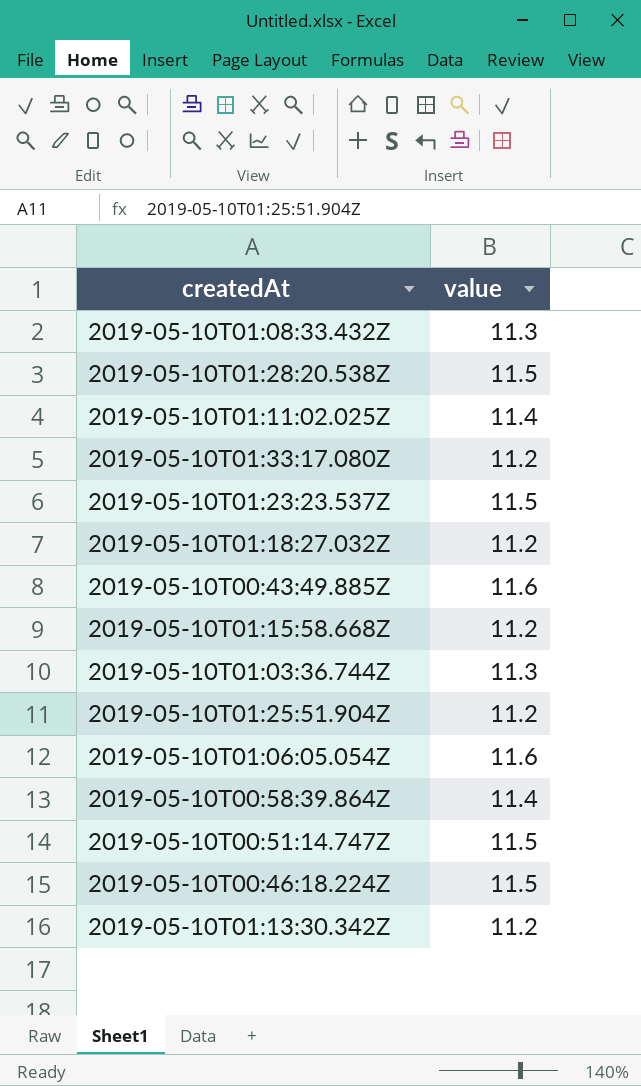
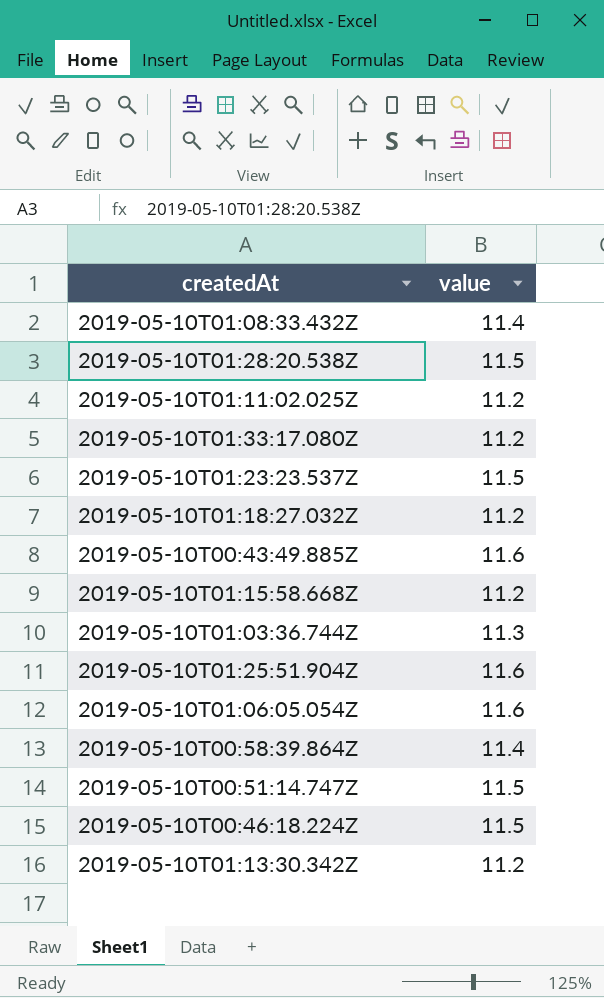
2019-05-10T01:08:33.432Z | value: 11.3 -> 11.4
2019-05-10T01:11:02.025Z | value: 11.4 -> 11.2
2019-05-10T01:25:51.904Z | value: 11.2 -> 11.6

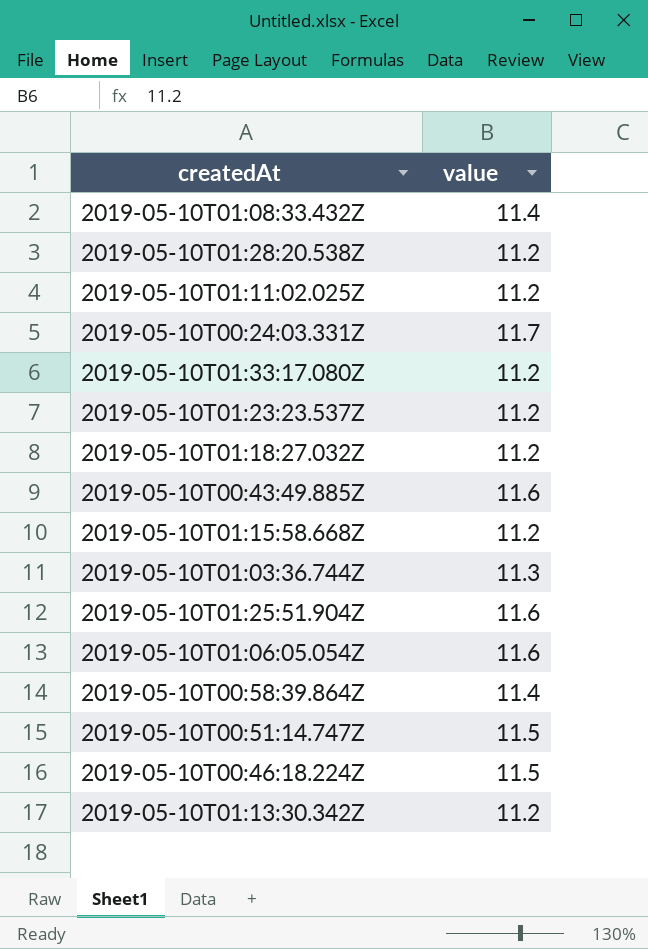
2019-05-10T01:28:20.538Z | value: 11.5 -> 11.2
row 2019-05-10T00:24:03.331Z: none -> 11.7
2019-05-10T01:23:23.537Z | value: 11.5 -> 11.2

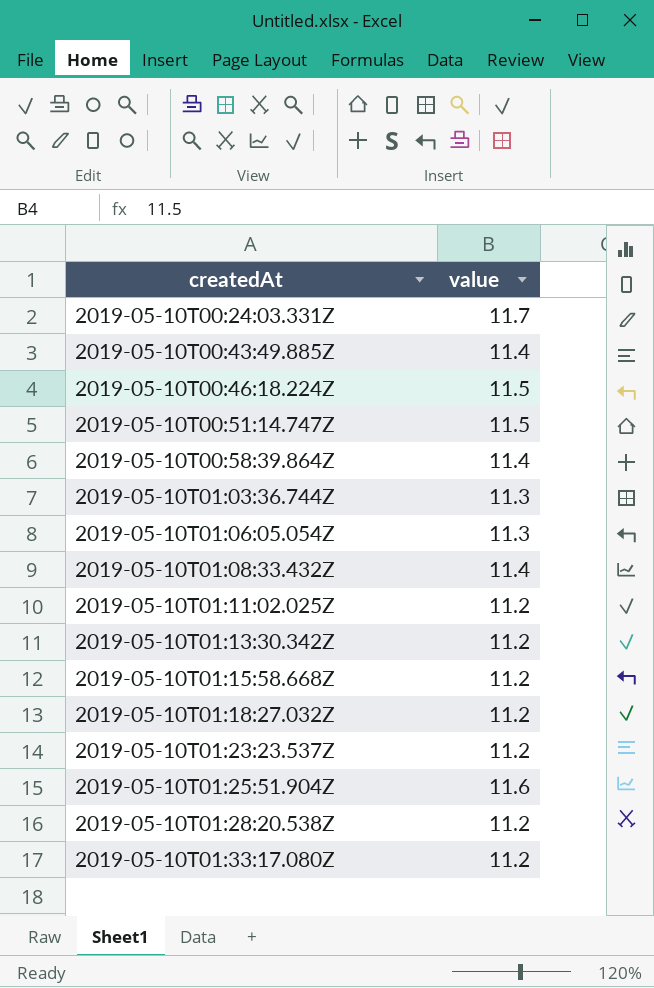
row order: none -> createdAt ascending
2019-05-10T00:43:49.885Z | value: 11.6 -> 11.4
2019-05-10T01:06:05.054Z | value: 11.6 -> 11.3

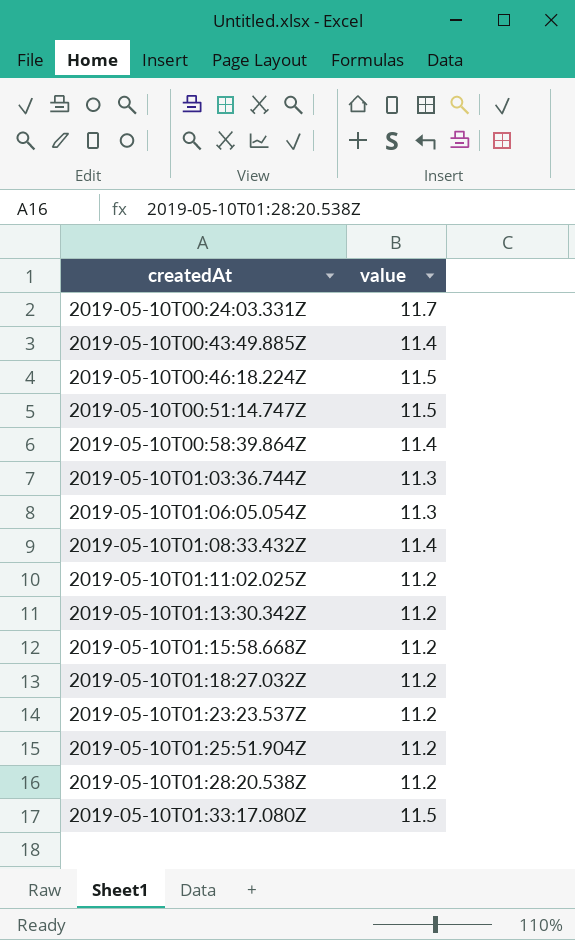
2019-05-10T01:25:51.904Z | value: 11.6 -> 11.2
2019-05-10T01:33:17.080Z | value: 11.2 -> 11.5

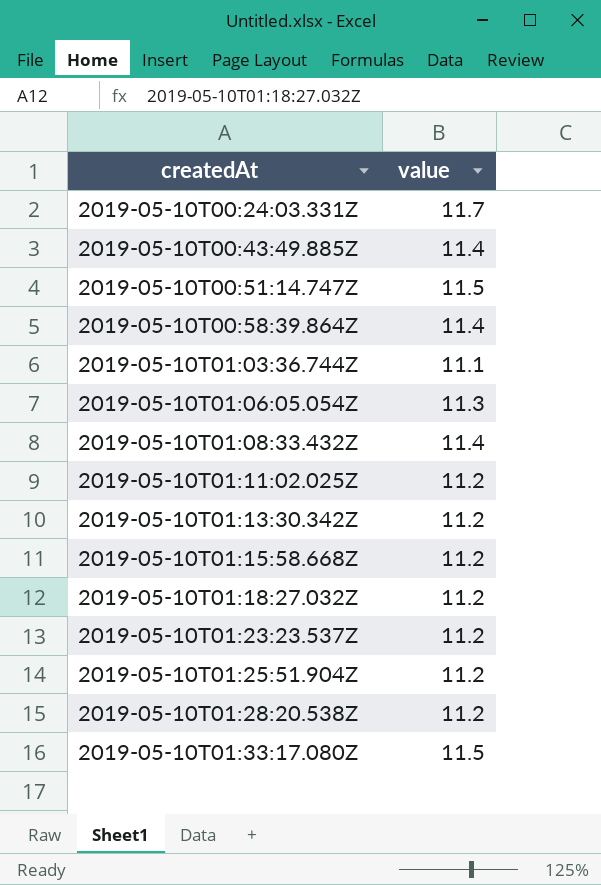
row 2019-05-10T00:46:18.224Z: 11.5 -> none
2019-05-10T01:03:36.744Z | value: 11.3 -> 11.1

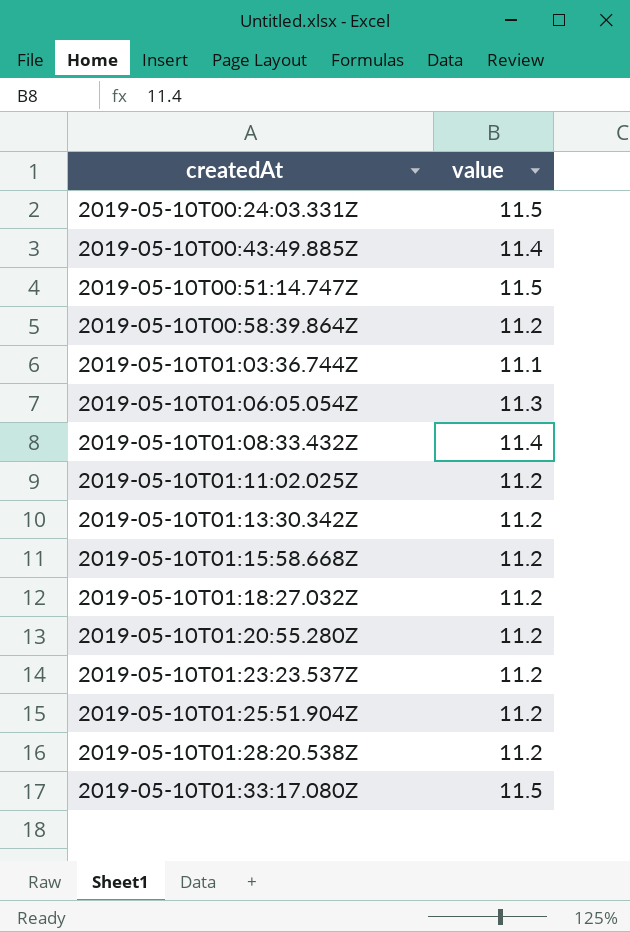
2019-05-10T00:24:03.331Z | value: 11.7 -> 11.5
2019-05-10T00:58:39.864Z | value: 11.4 -> 11.2
row 2019-05-10T01:20:55.280Z: none -> 11.2

